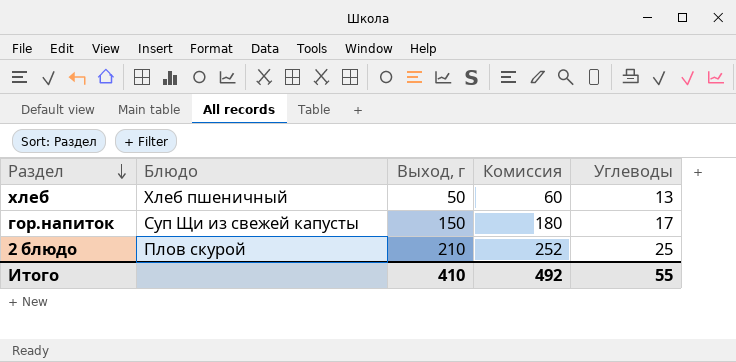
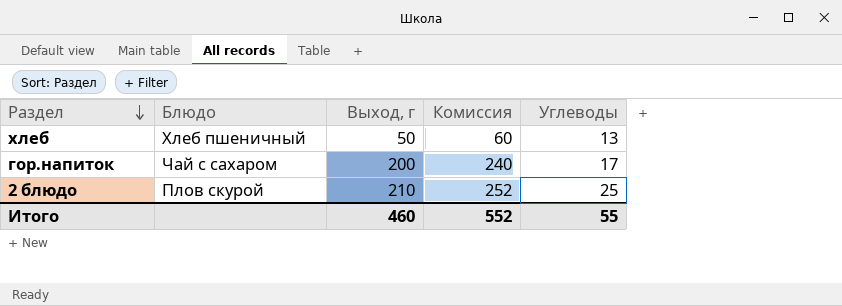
гор.напиток | Блюдо: Суп Щи из свежей капусты -> Чай с сахаром
гор.напиток | Выход, г: 150 -> 200
гор.напиток | Комиссия: 180 -> 240
Итого | Выход, г: 410 -> 460
Итого | Комиссия: 492 -> 552

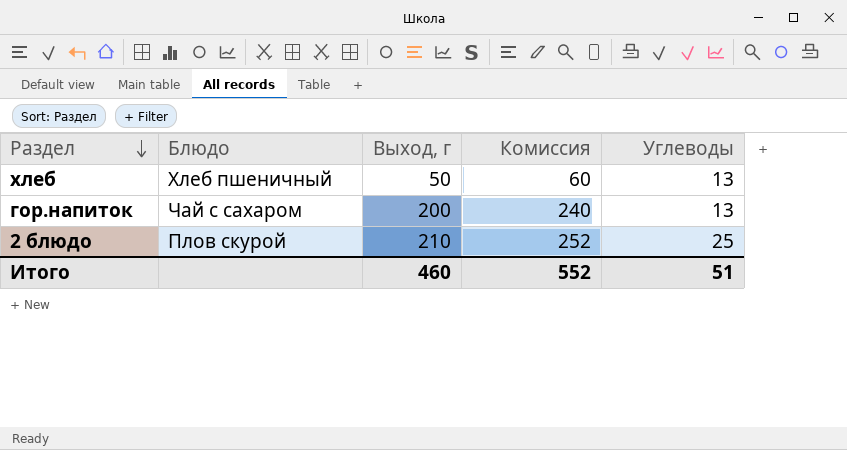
гор.напиток | Углеводы: 17 -> 13
Итого | Углеводы: 55 -> 51

